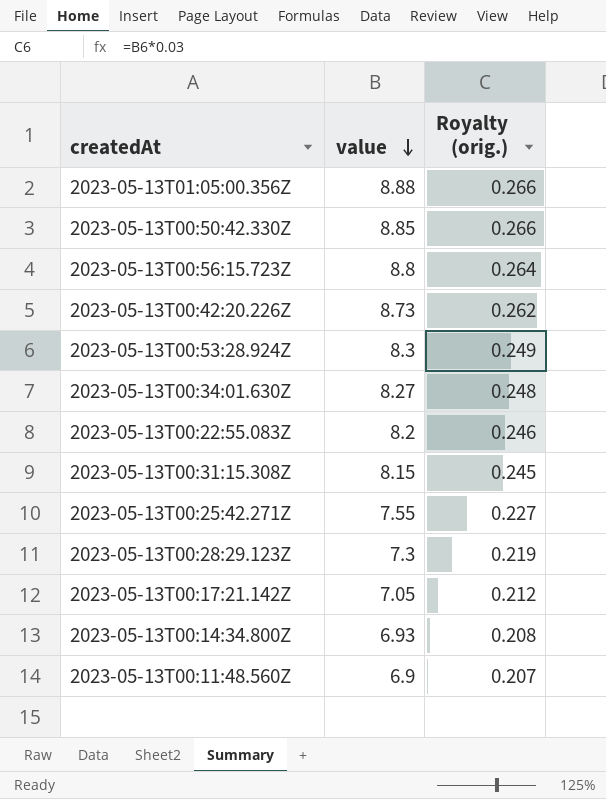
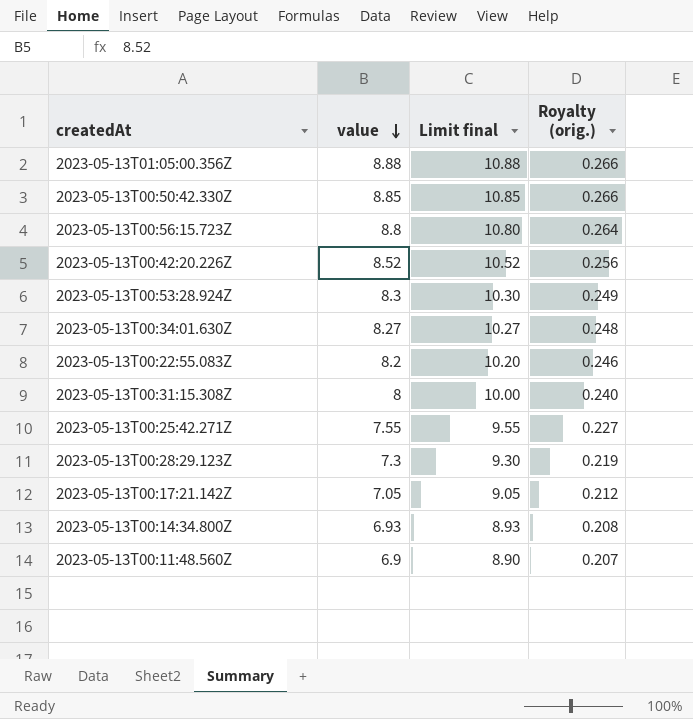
column Limit final | formula: none -> [value] + 2
2023-05-13T00:42:20.226Z | value: 8.73 -> 8.52
2023-05-13T00:42:20.226Z | Royalty (orig.): 0.262 -> 0.256
2023-05-13T00:31:15.308Z | value: 8.15 -> 8
2023-05-13T00:31:15.308Z | Royalty (orig.): 0.245 -> 0.240

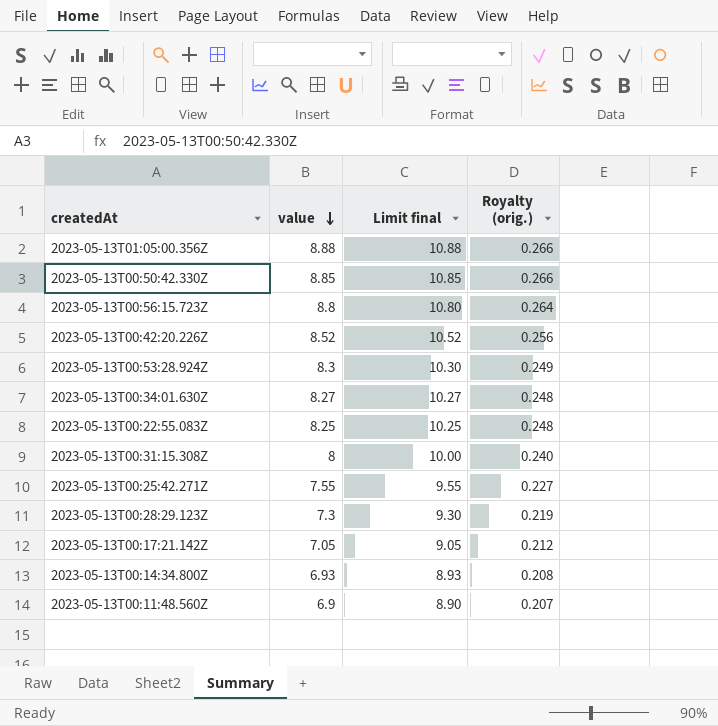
2023-05-13T00:22:55.083Z | value: 8.2 -> 8.25
2023-05-13T00:22:55.083Z | Limit final: 10.20 -> 10.25
2023-05-13T00:22:55.083Z | Royalty (orig.): 0.246 -> 0.248

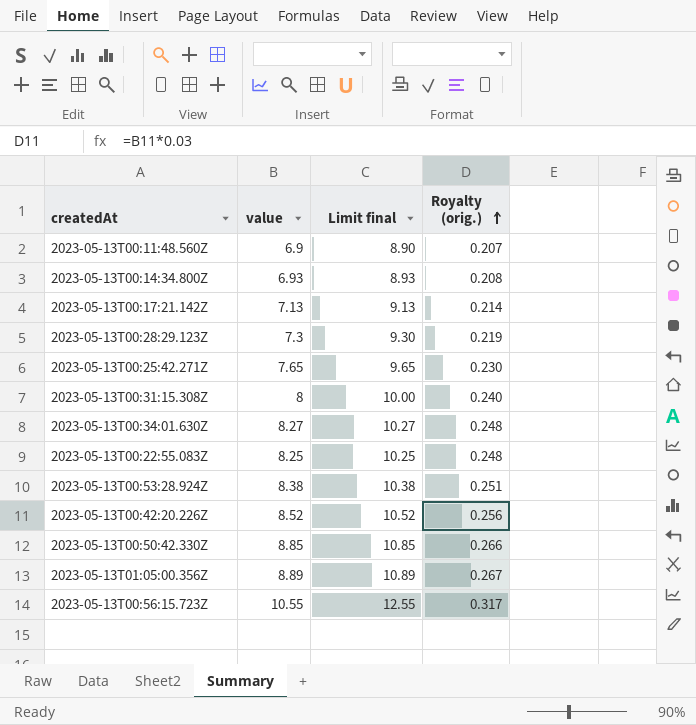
row order: value descending -> Royalty (orig.) ascending
2023-05-13T00:17:21.142Z | value: 7.05 -> 7.13
2023-05-13T00:17:21.142Z | Limit final: 9.05 -> 9.13
2023-05-13T00:17:21.142Z | Royalty (orig.): 0.212 -> 0.214
2023-05-13T00:25:42.271Z | value: 7.55 -> 7.65
2023-05-13T00:25:42.271Z | Limit final: 9.55 -> 9.65
2023-05-13T00:25:42.271Z | Royalty (orig.): 0.227 -> 0.230
2023-05-13T00:53:28.924Z | value: 8.3 -> 8.38
2023-05-13T00:53:28.924Z | Limit final: 10.30 -> 10.38
2023-05-13T00:53:28.924Z | Royalty (orig.): 0.249 -> 0.251
2023-05-13T01:05:00.356Z | value: 8.88 -> 8.89
2023-05-13T01:05:00.356Z | Limit final: 10.88 -> 10.89
2023-05-13T01:05:00.356Z | Royalty (orig.): 0.266 -> 0.267
2023-05-13T00:56:15.723Z | value: 8.8 -> 10.55
2023-05-13T00:56:15.723Z | Limit final: 10.80 -> 12.55
2023-05-13T00:56:15.723Z | Royalty (orig.): 0.264 -> 0.317

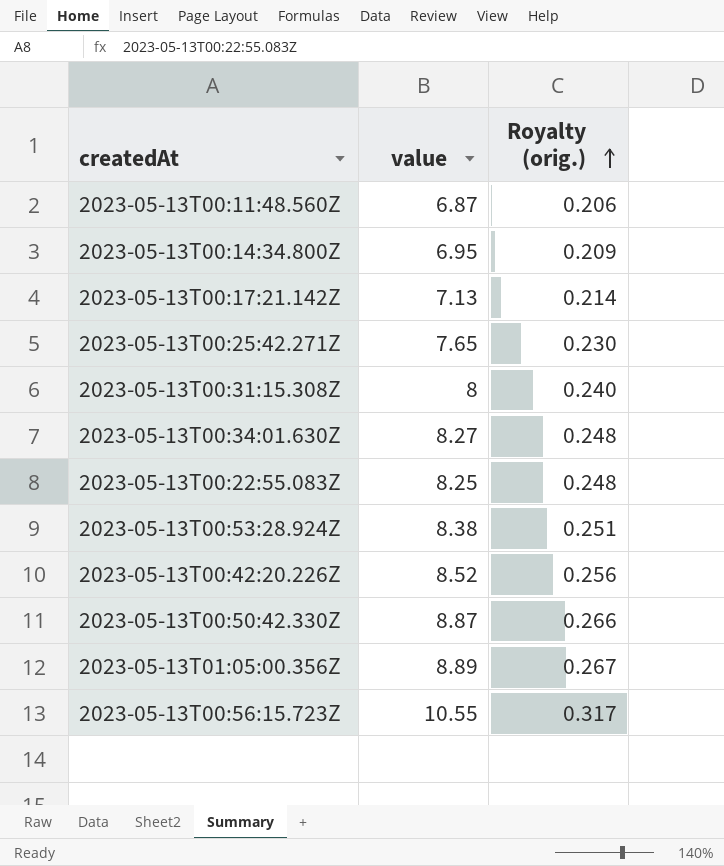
column Limit final | formula: [value] + 2 -> none
row 2023-05-13T00:28:29.123Z: 7.3 | 9.30 | 0.219 -> none
2023-05-13T00:11:48.560Z | value: 6.9 -> 6.87
2023-05-13T00:11:48.560Z | Royalty (orig.): 0.207 -> 0.206
2023-05-13T00:14:34.800Z | value: 6.93 -> 6.95
2023-05-13T00:14:34.800Z | Royalty (orig.): 0.208 -> 0.209
2023-05-13T00:50:42.330Z | value: 8.85 -> 8.87

